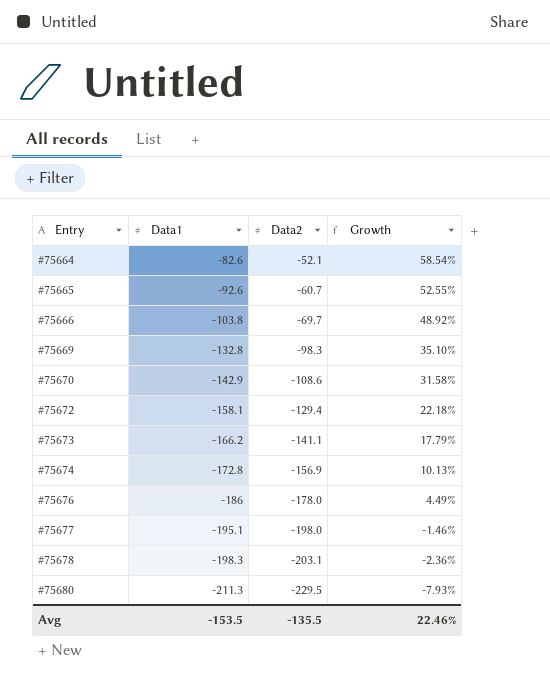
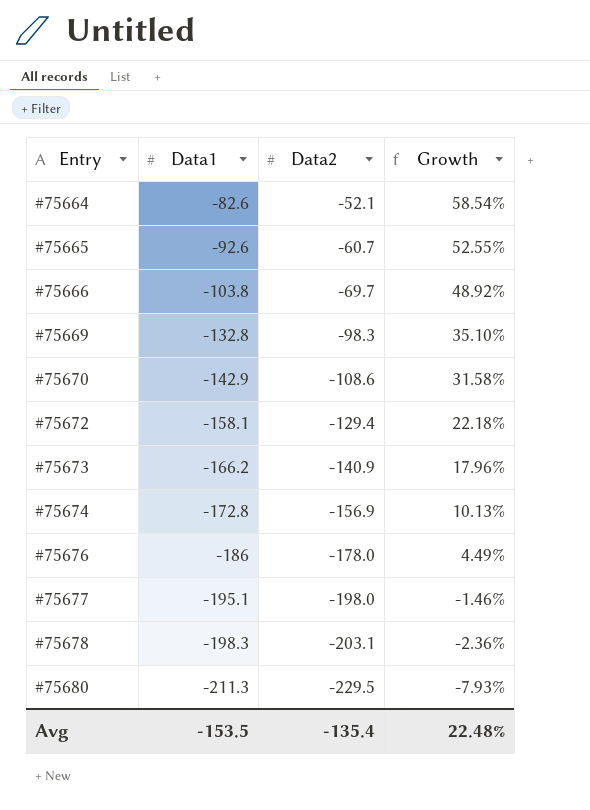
#75673 | Data2: -141.1 -> -140.9
#75673 | Growth: 17.79% -> 17.96%
Avg | Data2: -135.5 -> -135.4
Avg | Growth: 22.46% -> 22.48%

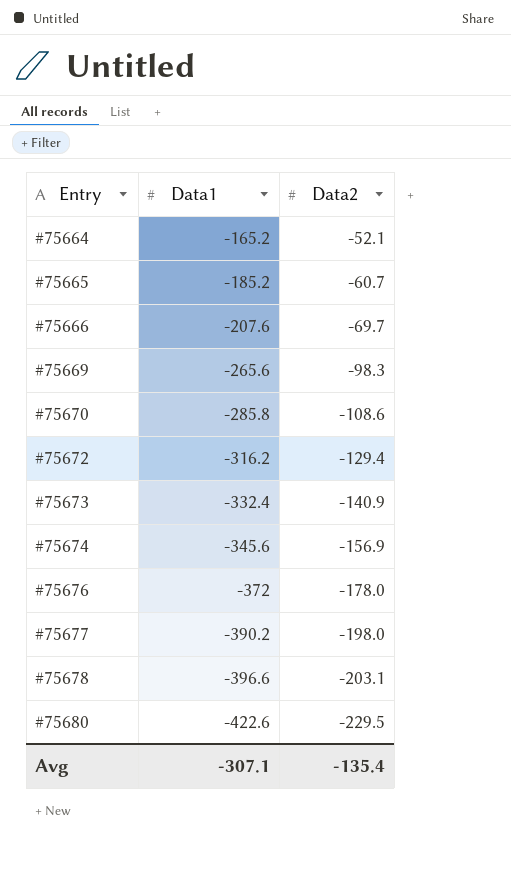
column Growth | formula: ([Data1] - [Data2]) / [Data2] -> none
#75664 | Data1: -82.6 -> -165.2
#75665 | Data1: -92.6 -> -185.2
#75666 | Data1: -103.8 -> -207.6
#75669 | Data1: -132.8 -> -265.6
#75670 | Data1: -142.9 -> -285.8
#75672 | Data1: -158.1 -> -316.2
#75673 | Data1: -166.2 -> -332.4
#75674 | Data1: -172.8 -> -345.6
#75676 | Data1: -186 -> -372
#75677 | Data1: -195.1 -> -390.2
#75678 | Data1: -198.3 -> -396.6
#75680 | Data1: -211.3 -> -422.6
Avg | Data1: -153.5 -> -307.1

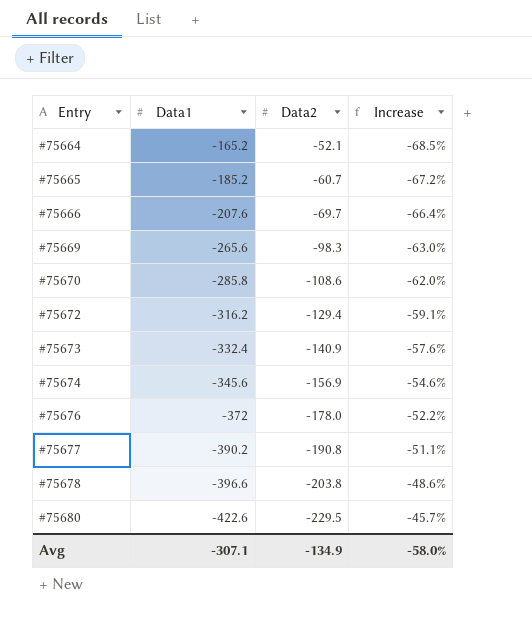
column Increase | formula: none -> ([Data2] - [Data1]) / [Data1]
#75677 | Data2: -198.0 -> -190.8
#75678 | Data2: -203.1 -> -203.8
Avg | Data2: -135.4 -> -134.9

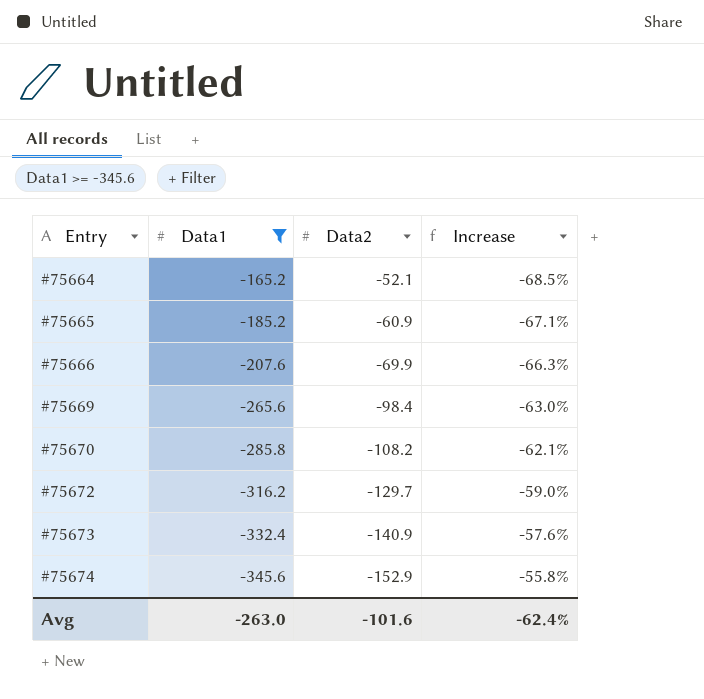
filter: none -> Data1 >= -345.6
#75665 | Data2: -60.7 -> -60.9
#75665 | Increase: -67.2% -> -67.1%
#75666 | Data2: -69.7 -> -69.9
#75666 | Increase: -66.4% -> -66.3%
#75669 | Data2: -98.3 -> -98.4
#75670 | Data2: -108.6 -> -108.2
#75670 | Increase: -62.0% -> -62.1%
#75672 | Data2: -129.4 -> -129.7
#75672 | Increase: -59.1% -> -59.0%
#75674 | Data2: -156.9 -> -152.9
#75674 | Increase: -54.6% -> -55.8%
Avg | Data1: -307.1 -> -263.0
Avg | Data2: -134.9 -> -101.6
Avg | Increase: -58.0% -> -62.4%

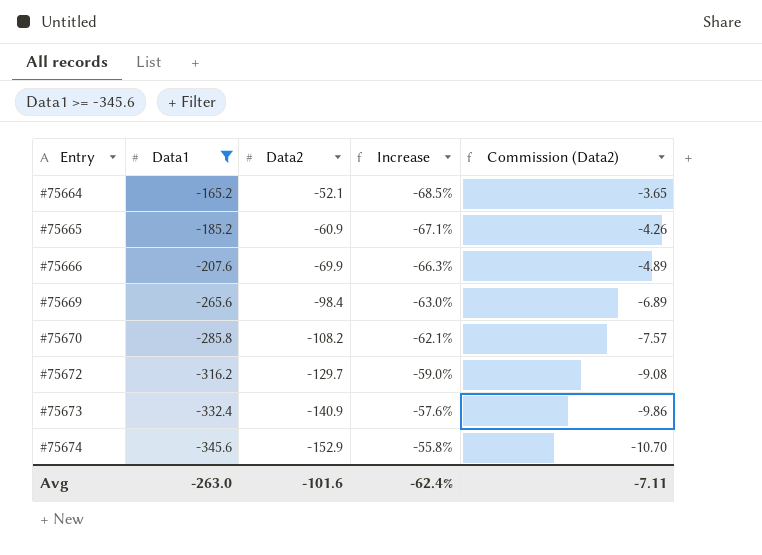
column Commission (Data2) | formula: none -> [Data2] * 0.07

